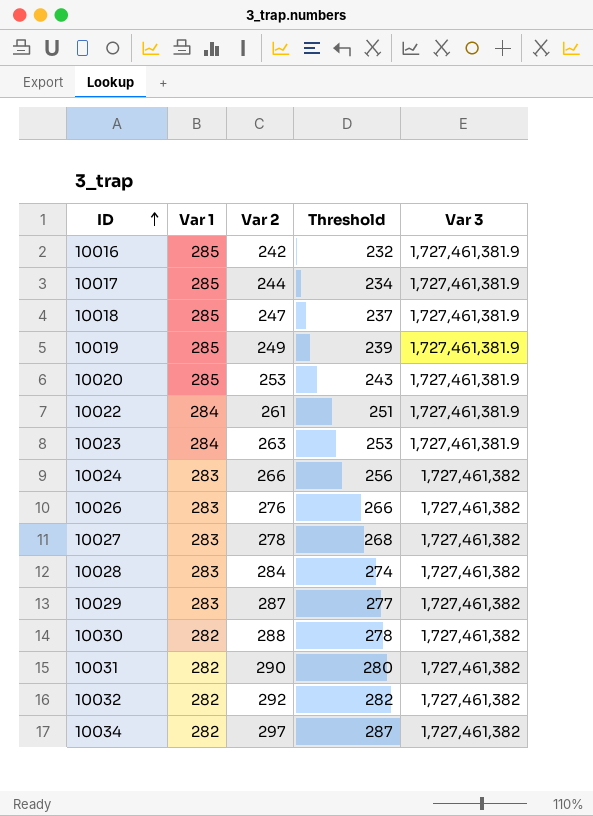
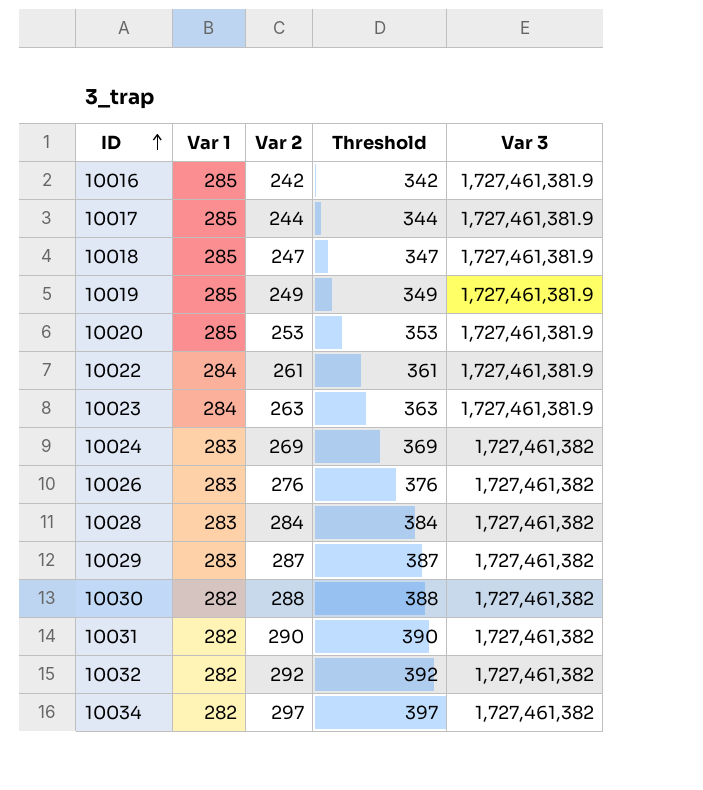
column Threshold | formula: [Var 2] - 10 -> [Var 2] + 100
row 10027: 283 | 278 | 268 | 1,727,461,382 -> none
10024 | Var 2: 266 -> 269

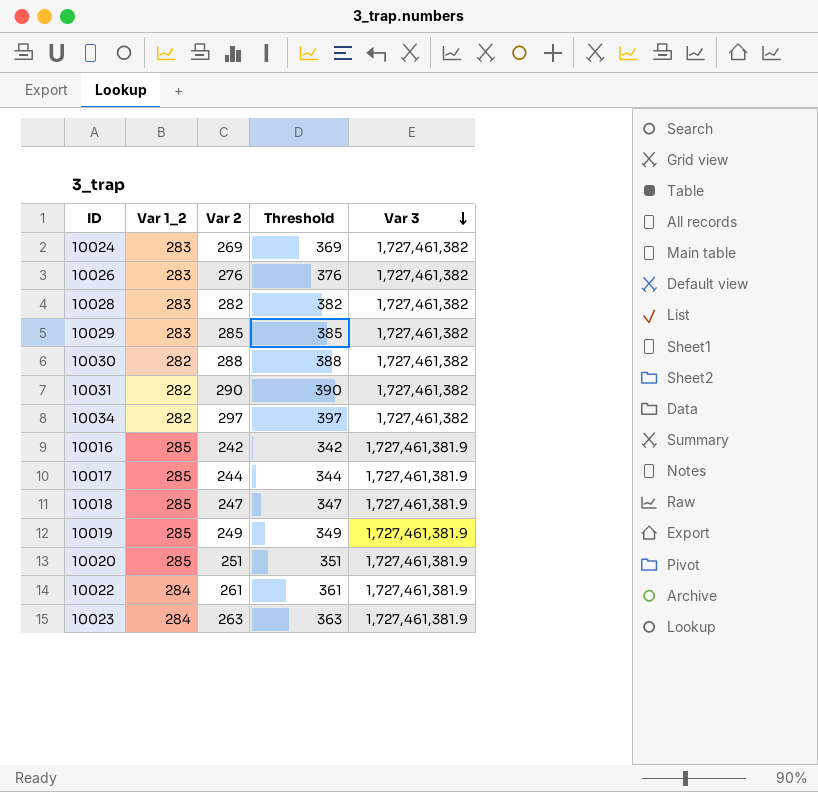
row order: ID ascending -> Var 3 descending
column name: Var 1 -> Var 1_2
row 10032: 282 | 292 | 392 | 1,727,461,382 -> none
10028 | Var 2: 284 -> 282
10028 | Threshold: 384 -> 382
10029 | Var 2: 287 -> 285
10029 | Threshold: 387 -> 385
10020 | Var 2: 253 -> 251
10020 | Threshold: 353 -> 351

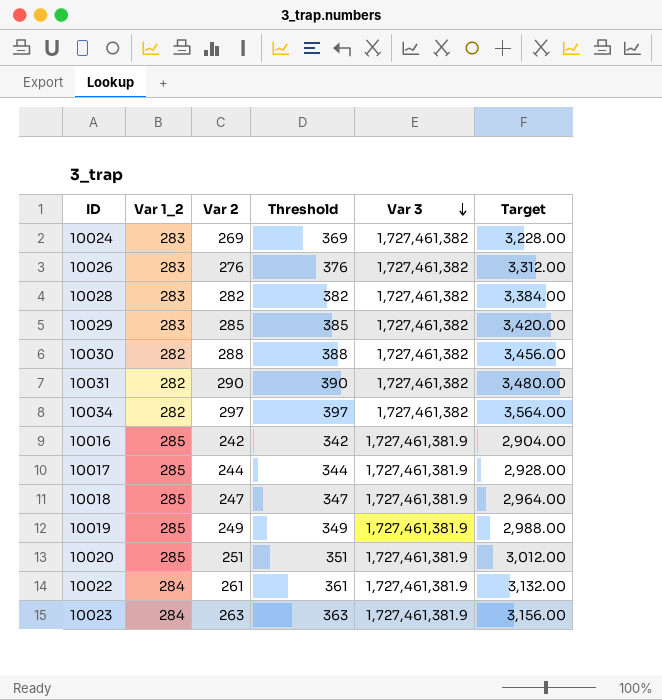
column Target | formula: none -> [Var 2] * 12

